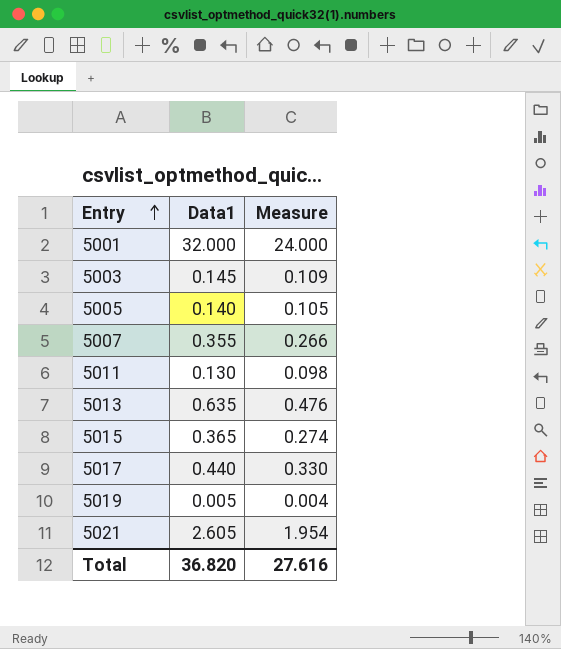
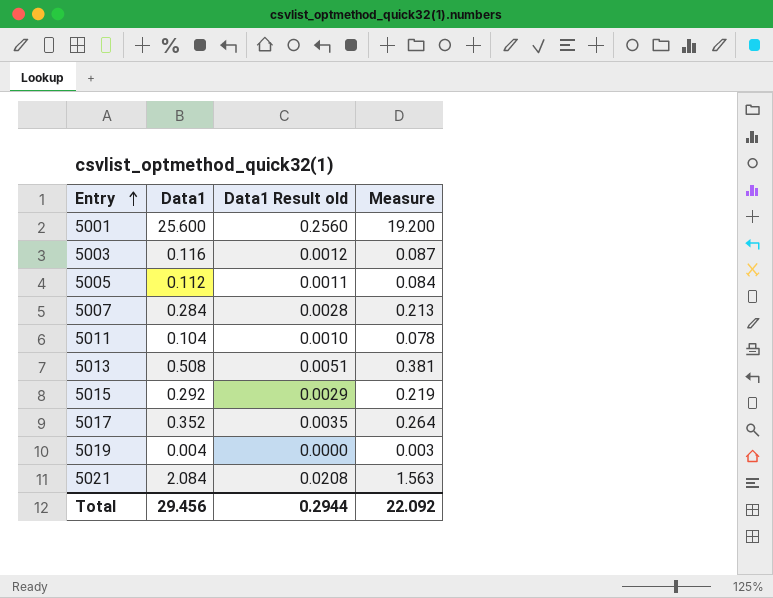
column Data1 Result old | formula: none -> [Data1] * 0.01
5001 | Data1: 32.000 -> 25.600
5001 | Measure: 24.000 -> 19.200
5003 | Data1: 0.145 -> 0.116
5003 | Measure: 0.109 -> 0.087
5005 | Data1: 0.140 -> 0.112
5005 | Measure: 0.105 -> 0.084
5007 | Data1: 0.355 -> 0.284
5007 | Measure: 0.266 -> 0.213
5011 | Data1: 0.130 -> 0.104
5011 | Measure: 0.098 -> 0.078
5013 | Data1: 0.635 -> 0.508
5013 | Measure: 0.476 -> 0.381
5015 | Data1: 0.365 -> 0.292
5015 | Measure: 0.274 -> 0.219
5017 | Data1: 0.440 -> 0.352
5017 | Measure: 0.330 -> 0.264
5019 | Data1: 0.005 -> 0.004
5019 | Measure: 0.004 -> 0.003
5021 | Data1: 2.605 -> 2.084
5021 | Measure: 1.954 -> 1.563
Total | Data1: 36.820 -> 29.456
Total | Measure: 27.616 -> 22.092

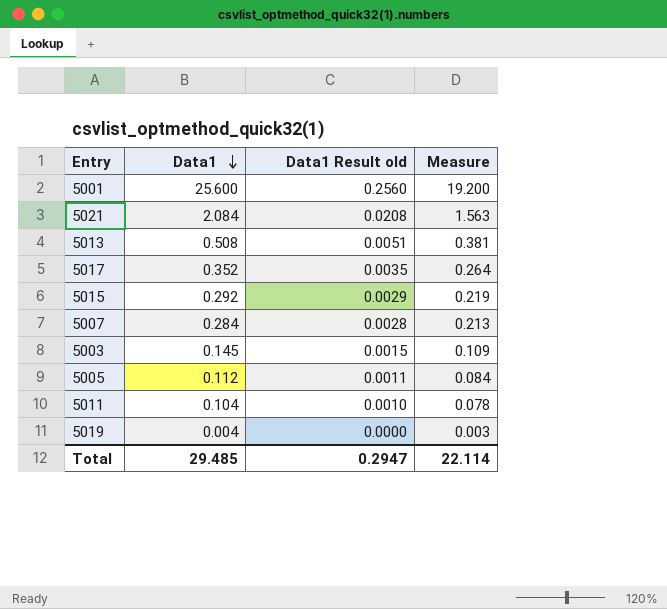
row order: Entry ascending -> Data1 descending
5003 | Data1: 0.116 -> 0.145
5003 | Data1 Result old: 0.0012 -> 0.0015
5003 | Measure: 0.087 -> 0.109
Total | Data1: 29.456 -> 29.485
Total | Data1 Result old: 0.2944 -> 0.2947
Total | Measure: 22.092 -> 22.114

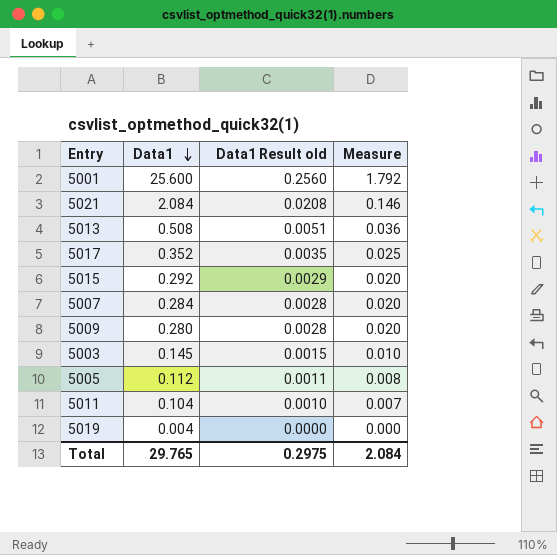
column Measure | formula: [Data1] * 0.75 -> [Data1] * 0.07
row 5009: none -> 0.280 | 0.0028 | 0.020
Total | Data1: 29.485 -> 29.765
Total | Data1 Result old: 0.2947 -> 0.2975
Total | Measure: 22.114 -> 2.084

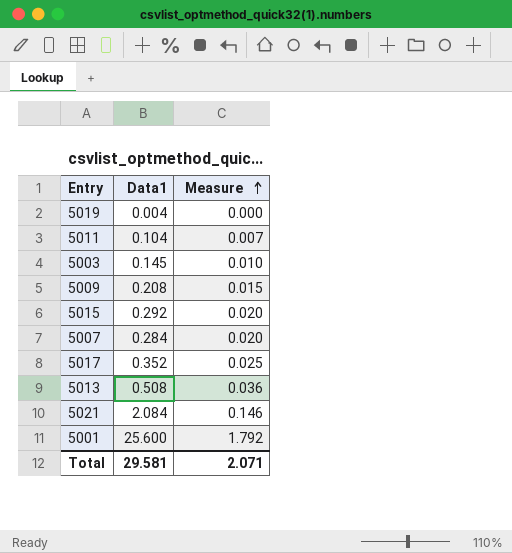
row order: Data1 descending -> Measure ascending
column Data1 Result old | formula: [Data1] * 0.01 -> none
row 5005: 0.112 | 0.0011 | 0.008 -> none
5009 | Data1: 0.280 -> 0.208
5009 | Measure: 0.020 -> 0.015
Total | Data1: 29.765 -> 29.581
Total | Measure: 2.084 -> 2.071

